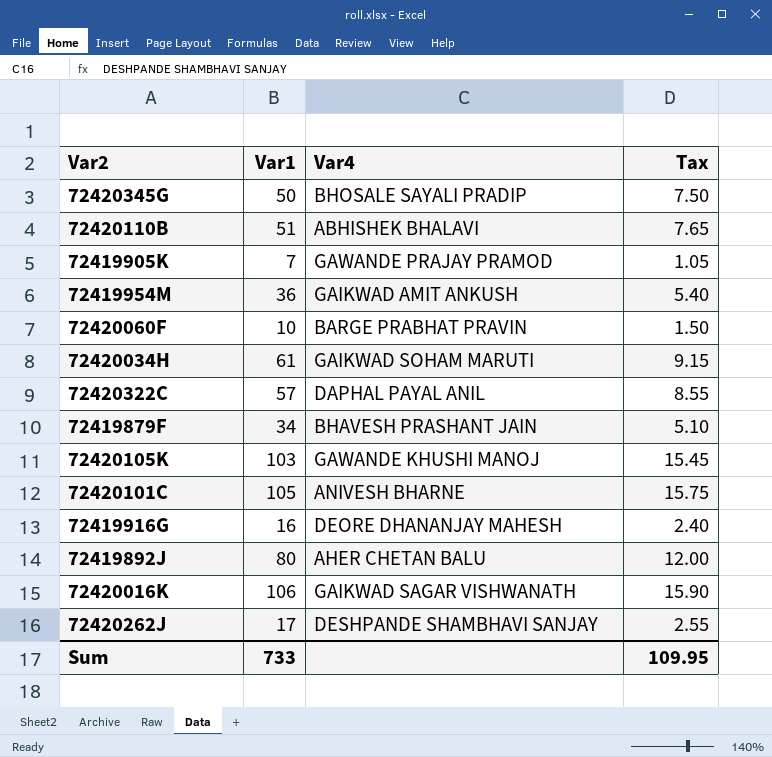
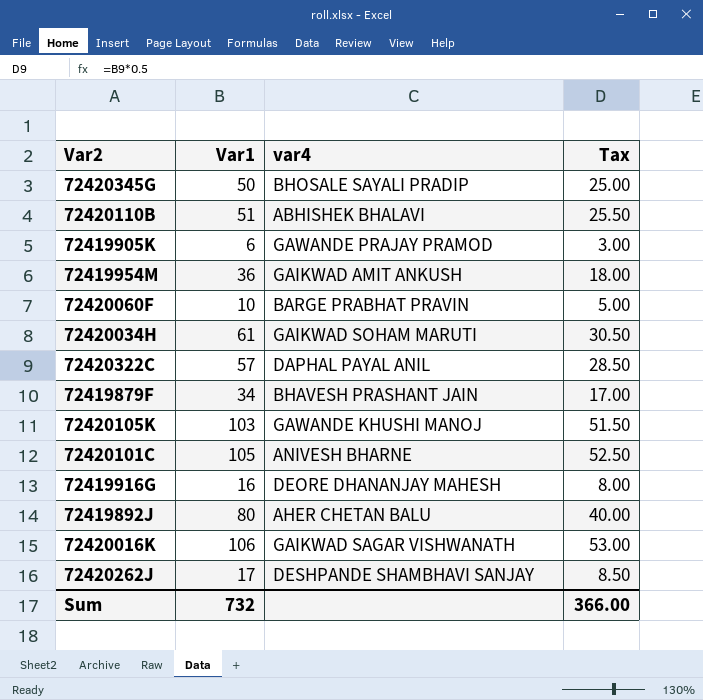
column name: Var4 -> var4
column Tax | formula: [Var1] * 0.15 -> [Var1] * 0.5
72419905K | Var1: 7 -> 6
Sum | Var1: 733 -> 732
Sum | Tax: 109.95 -> 366.00

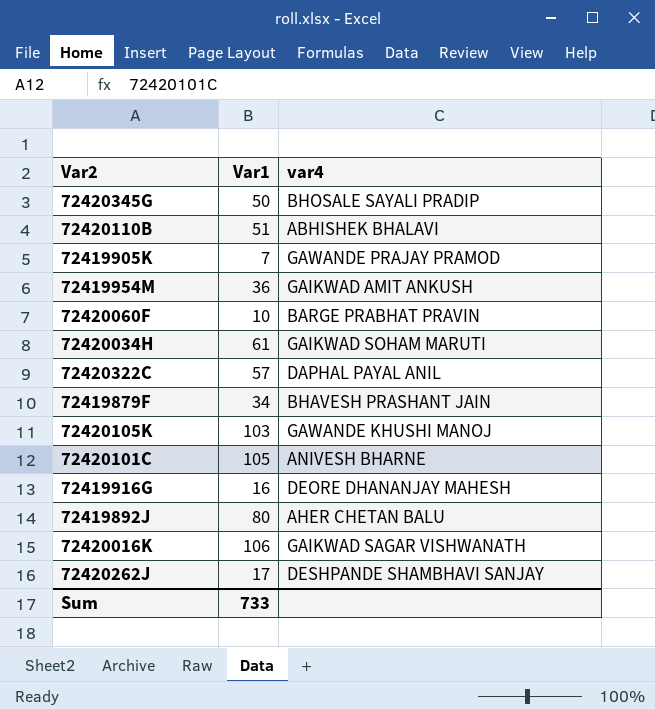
column Tax | formula: [Var1] * 0.5 -> none
72419905K | Var1: 6 -> 7
Sum | Var1: 732 -> 733

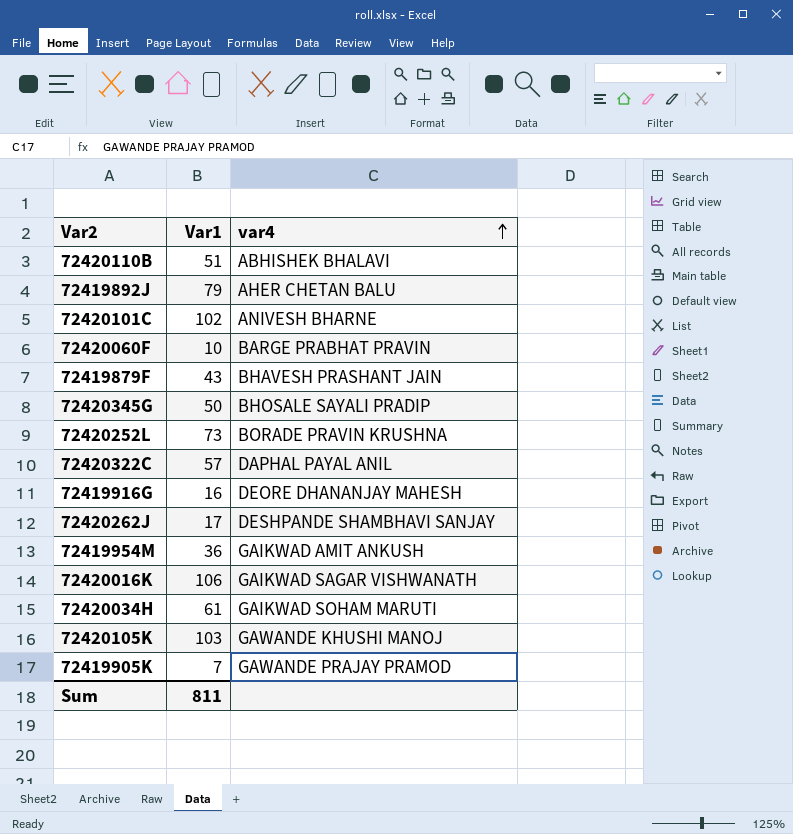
row order: none -> var4 ascending
72419892J | Var1: 80 -> 79
72420101C | Var1: 105 -> 102
72419879F | Var1: 34 -> 43
row 72420252L: none -> 73 | BORADE PRAVIN KRUSHNA
Sum | Var1: 733 -> 811

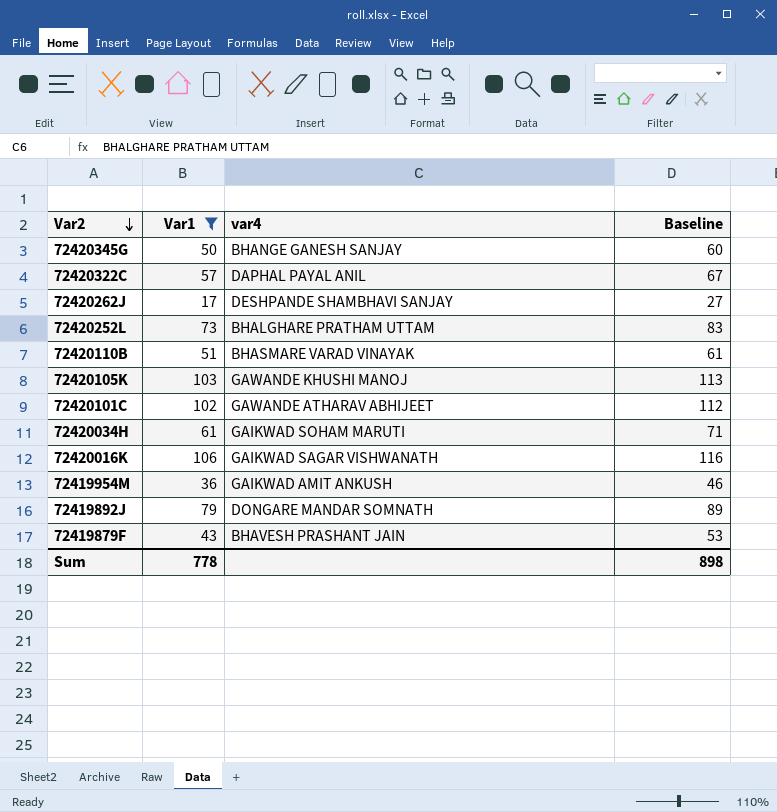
filter: none -> Var1 >= 17
row order: var4 ascending -> Var2 descending
column Baseline | formula: none -> [Var1] + 10
72420345G | var4: BHOSALE SAYALI PRADIP -> BHANGE GANESH SANJAY
72420252L | var4: BORADE PRAVIN KRUSHNA -> BHALGHARE PRATHAM UTTAM
72420110B | var4: ABHISHEK BHALAVI -> BHASMARE VARAD VINAYAK
72420101C | var4: ANIVESH BHARNE -> GAWANDE ATHARAV ABHIJEET
72419892J | var4: AHER CHETAN BALU -> DONGARE MANDAR SOMNATH
Sum | Var1: 811 -> 778

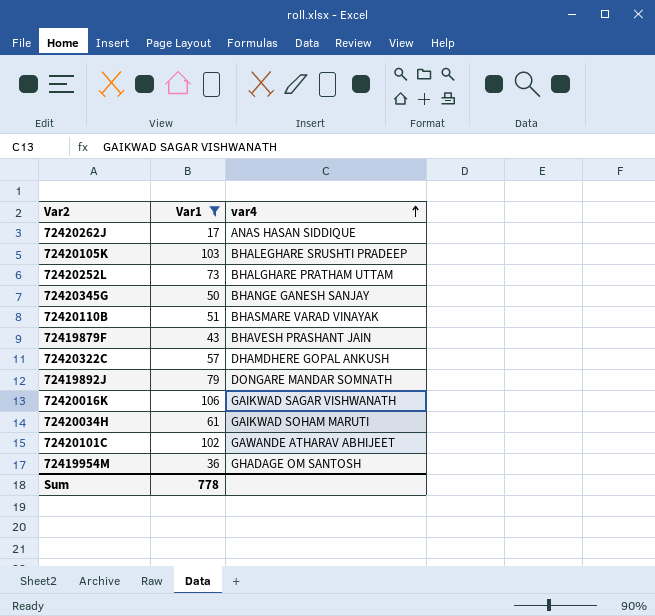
row order: Var2 descending -> var4 ascending
column Baseline | formula: [Var1] + 10 -> none
72420262J | var4: DESHPANDE SHAMBHAVI SANJAY -> ANAS HASAN SIDDIQUE
72420105K | var4: GAWANDE KHUSHI MANOJ -> BHALEGHARE SRUSHTI PRADEEP
72420322C | var4: DAPHAL PAYAL ANIL -> DHAMDHERE GOPAL ANKUSH
72419954M | var4: GAIKWAD AMIT ANKUSH -> GHADAGE OM SANTOSH

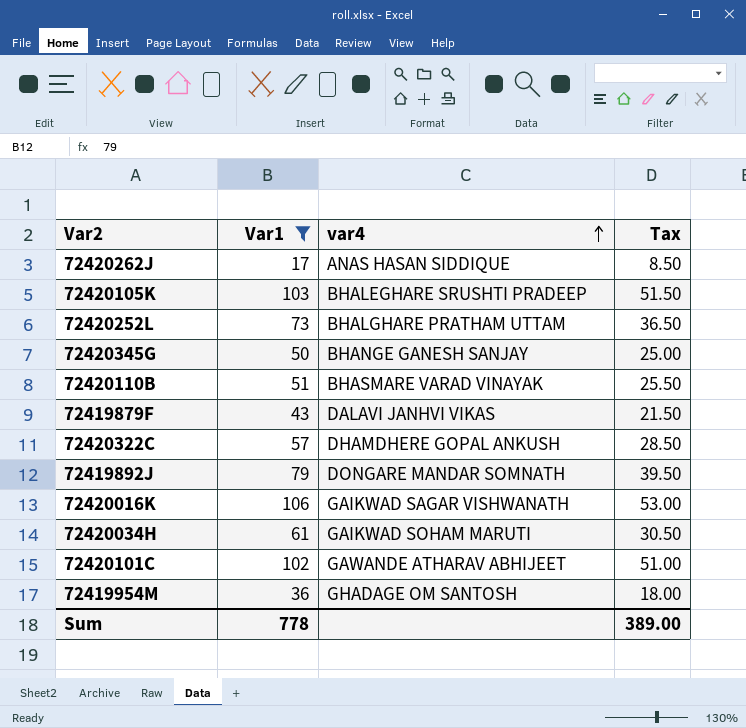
column Tax | formula: none -> [Var1] * 0.5
72419879F | var4: BHAVESH PRASHANT JAIN -> DALAVI JANHVI VIKAS

